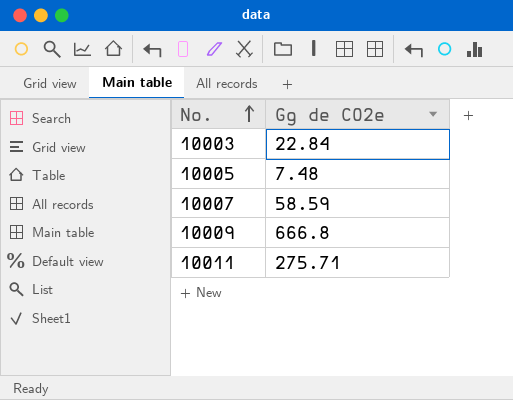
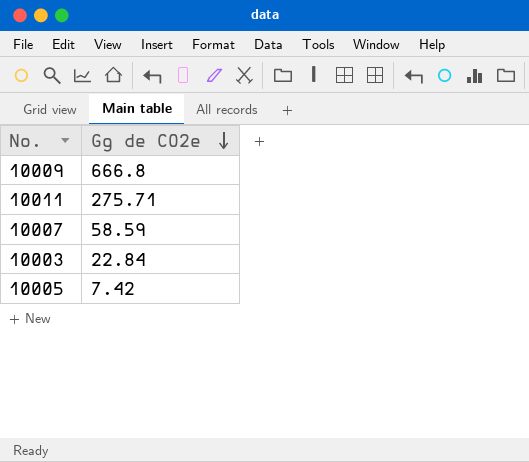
row order: No. ascending -> Gg de CO2e descending
10005 | Gg de CO2e: 7.48 -> 7.42

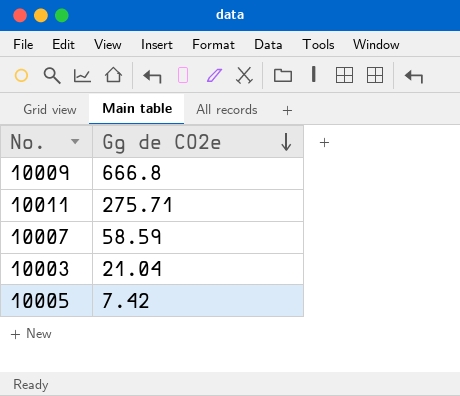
10003 | Gg de CO2e: 22.84 -> 21.04

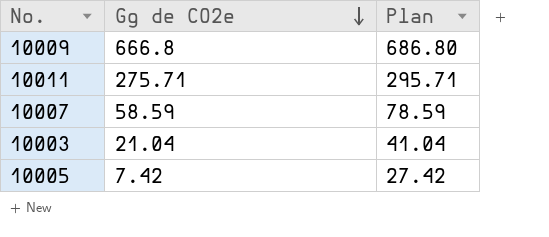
column Plan | formula: none -> [Gg de CO2e] + 20

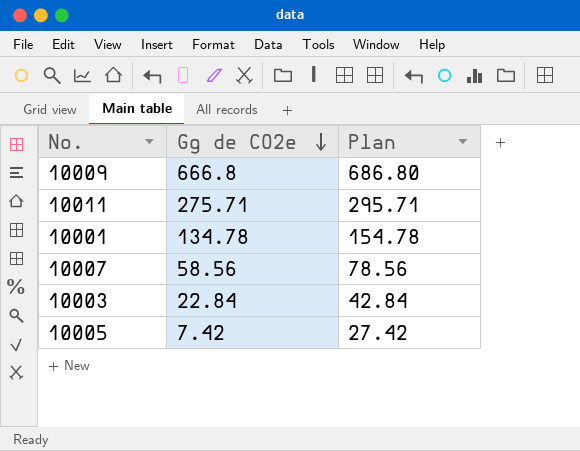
row 10001: none -> 134.78 | 154.78
10007 | Gg de CO2e: 58.59 -> 58.56
10007 | Plan: 78.59 -> 78.56
10003 | Gg de CO2e: 21.04 -> 22.84
10003 | Plan: 41.04 -> 42.84

